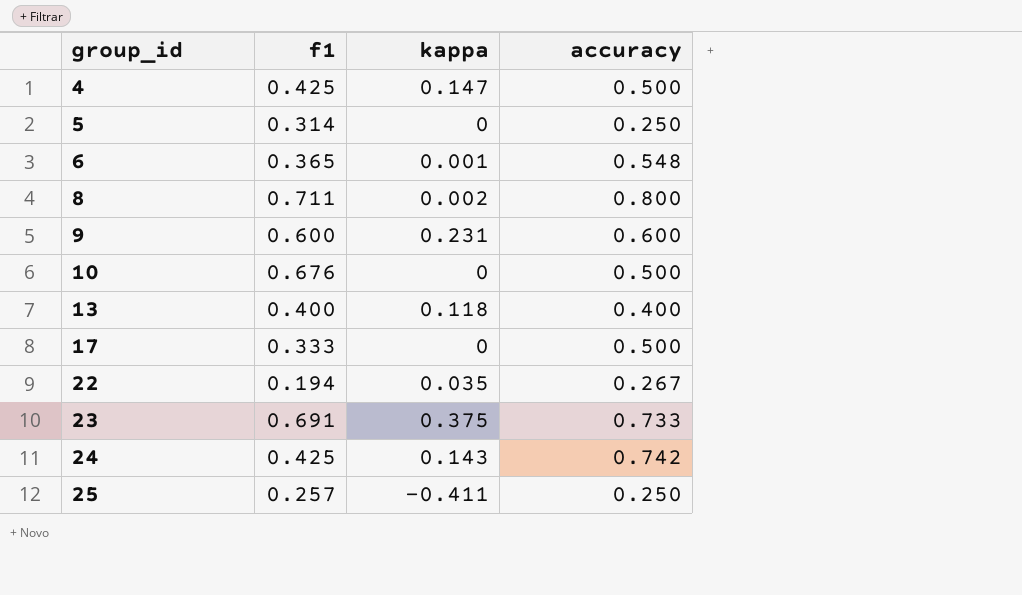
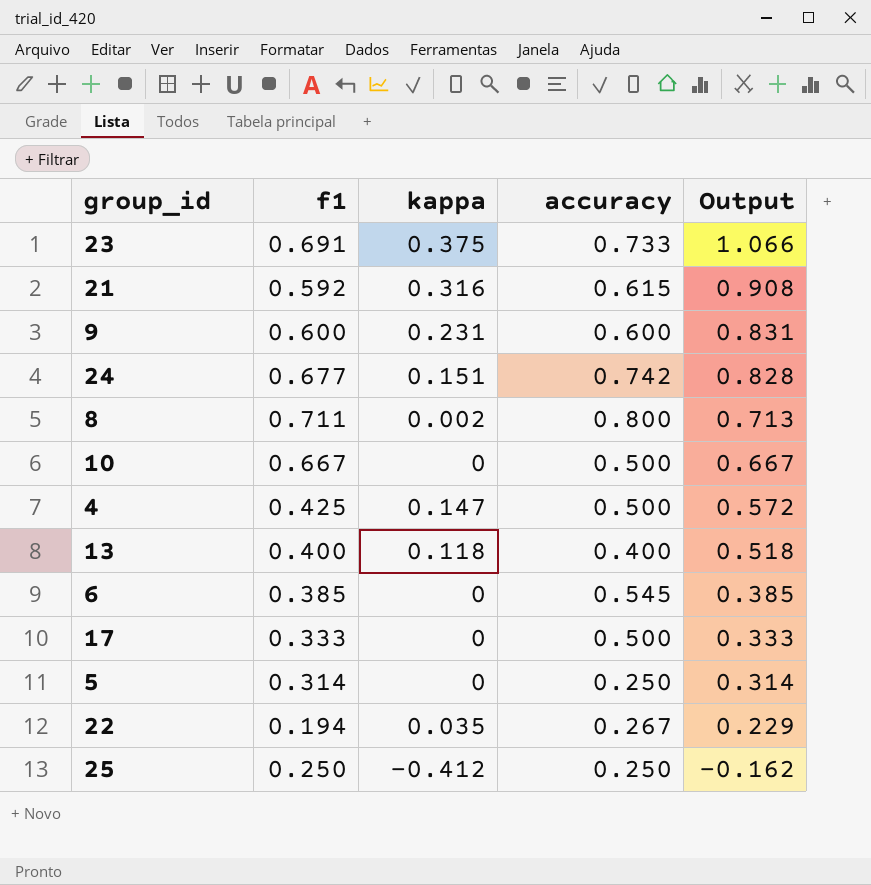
row order: group_id ascending -> Output descending
column Output | formula: none -> [f1] + [kappa]
row 21: none -> 0.592 | 0.316 | 0.615 | 0.908
24 | f1: 0.425 -> 0.677
24 | kappa: 0.143 -> 0.151
10 | f1: 0.676 -> 0.667
6 | f1: 0.365 -> 0.385
6 | kappa: 0.001 -> 0
6 | accuracy: 0.548 -> 0.545
25 | f1: 0.257 -> 0.250
25 | kappa: -0.411 -> -0.412

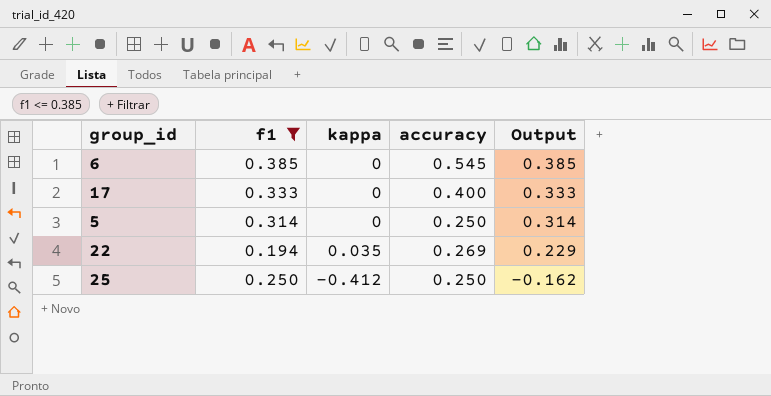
filter: none -> f1 <= 0.385
17 | accuracy: 0.500 -> 0.400
22 | accuracy: 0.267 -> 0.269

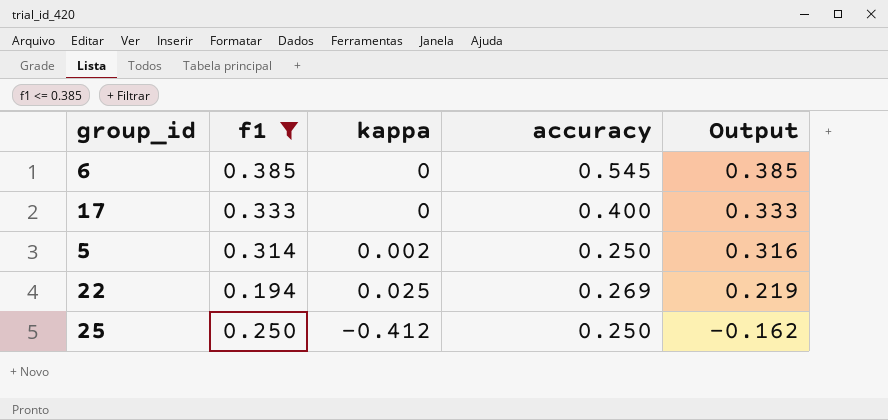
5 | kappa: 0 -> 0.002
5 | Output: 0.314 -> 0.316
22 | kappa: 0.035 -> 0.025
22 | Output: 0.229 -> 0.219

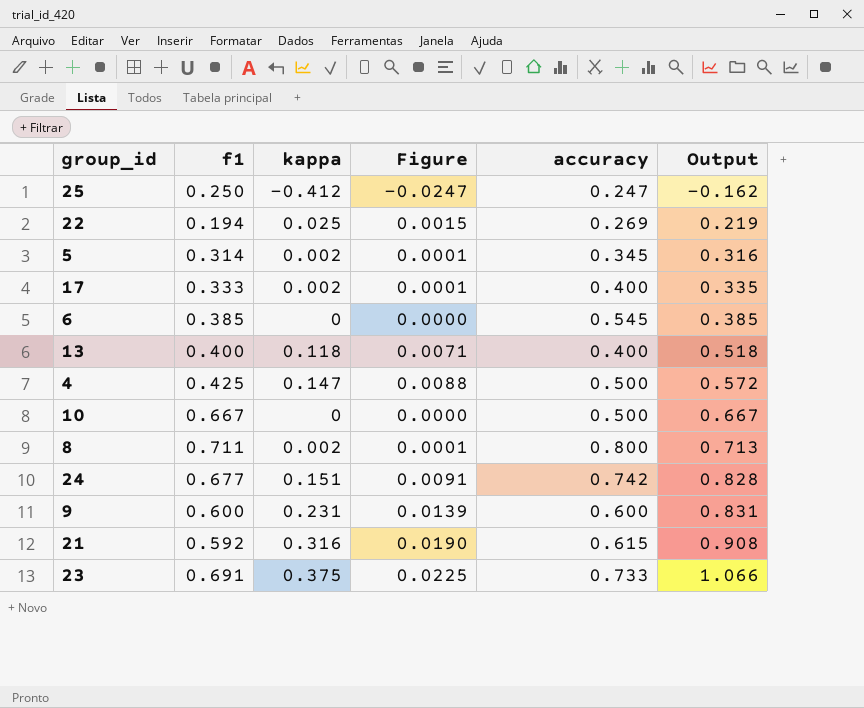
filter: f1 <= 0.385 -> none
row order: Output descending -> Output ascending
column Figure | formula: none -> [kappa] * 0.06
25 | accuracy: 0.250 -> 0.247
5 | accuracy: 0.250 -> 0.345
17 | kappa: 0 -> 0.002
17 | Output: 0.333 -> 0.335

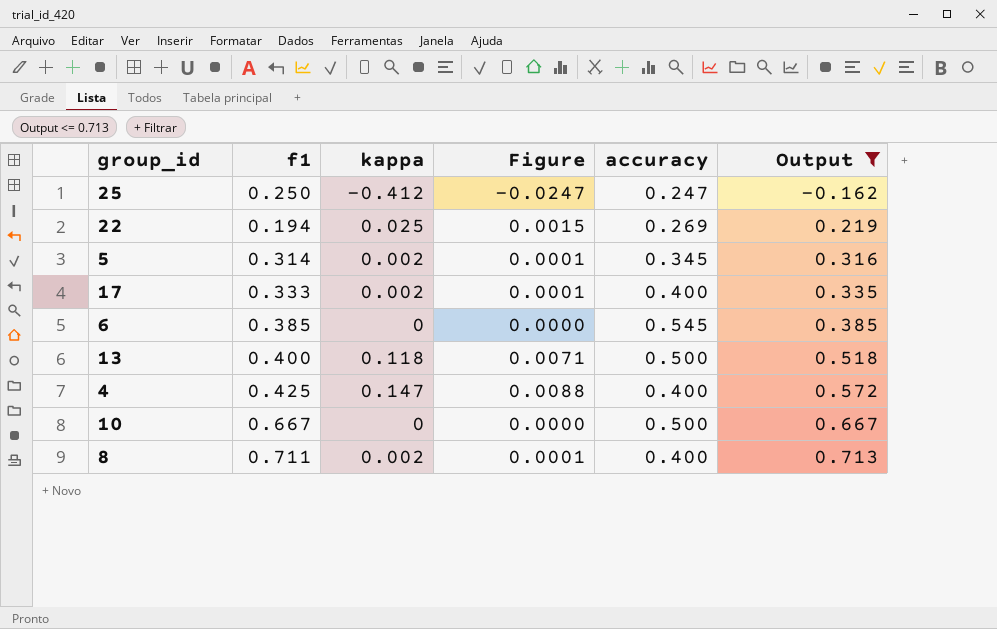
filter: none -> Output <= 0.713
13 | accuracy: 0.400 -> 0.500
4 | accuracy: 0.500 -> 0.400
8 | accuracy: 0.800 -> 0.400

